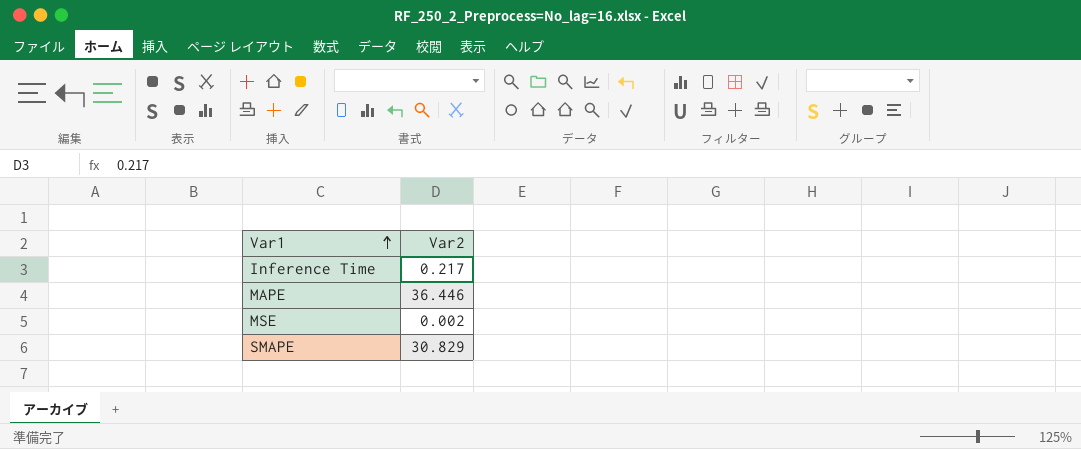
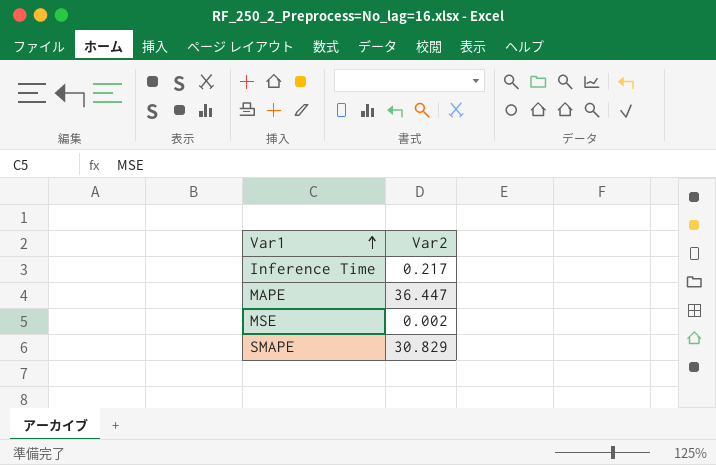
MAPE | Var2: 36.446 -> 36.447

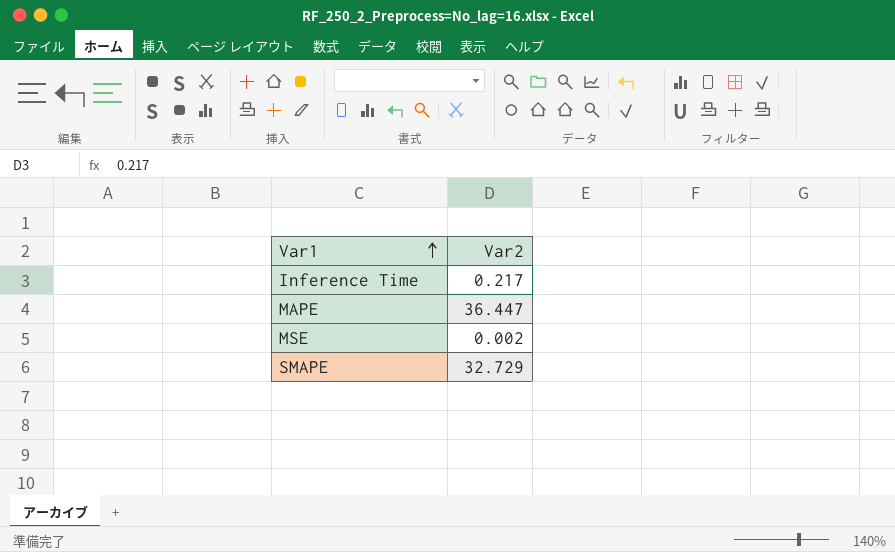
SMAPE | Var2: 30.829 -> 32.729

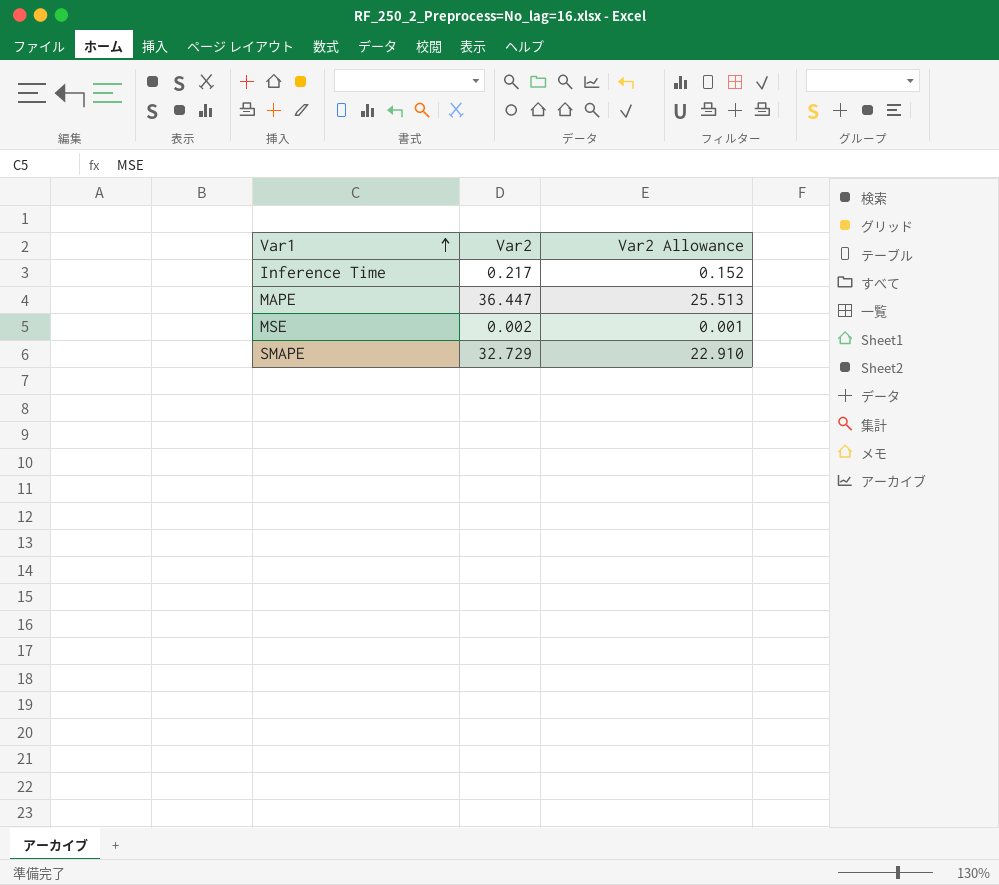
column Var2 Allowance | formula: none -> [Var2] * 0.7

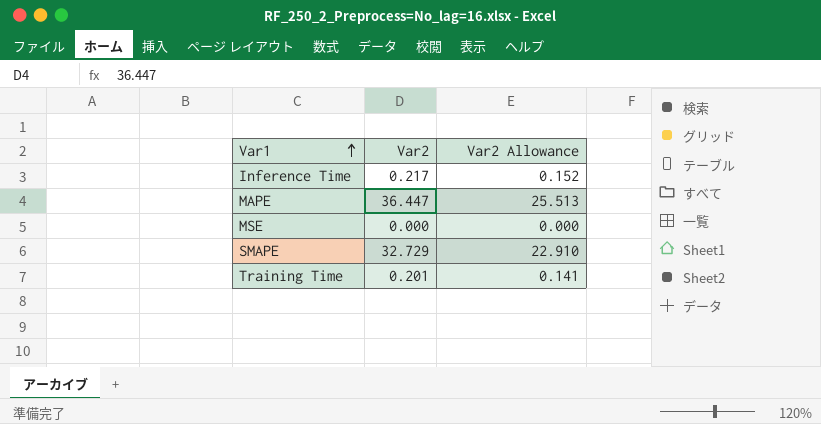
MSE | Var2: 0.002 -> 0.000
MSE | Var2 Allowance: 0.001 -> 0.000
row Training Time: none -> 0.201 | 0.141

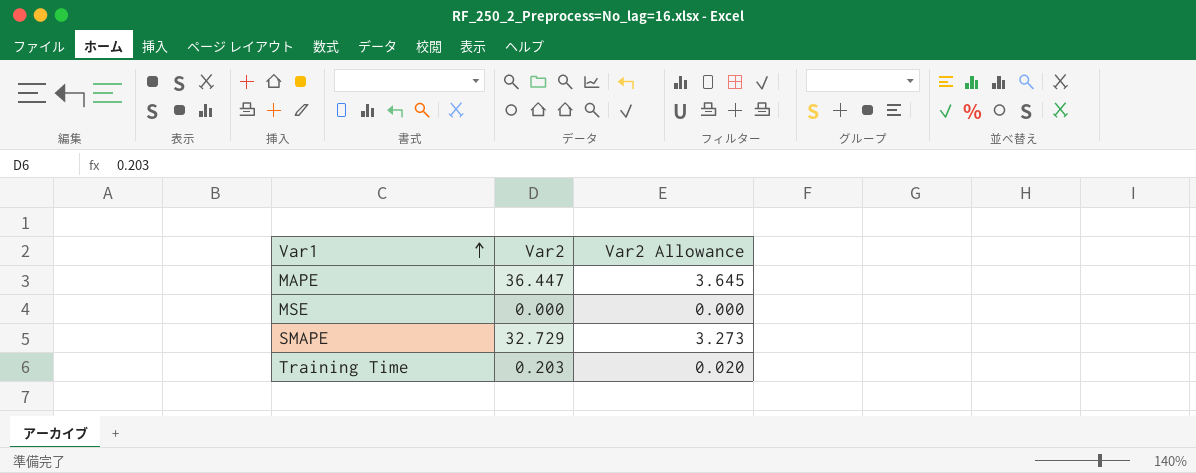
column Var2 Allowance | formula: [Var2] * 0.7 -> [Var2] * 0.1
row Inference Time: 0.217 | 0.152 -> none
Training Time | Var2: 0.201 -> 0.203

